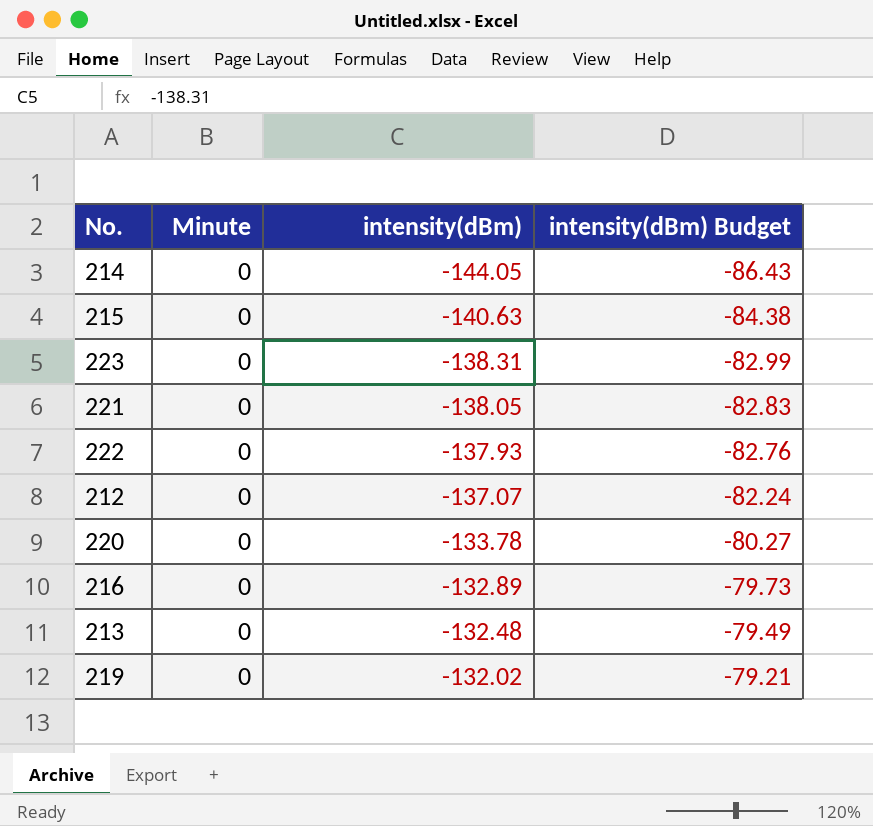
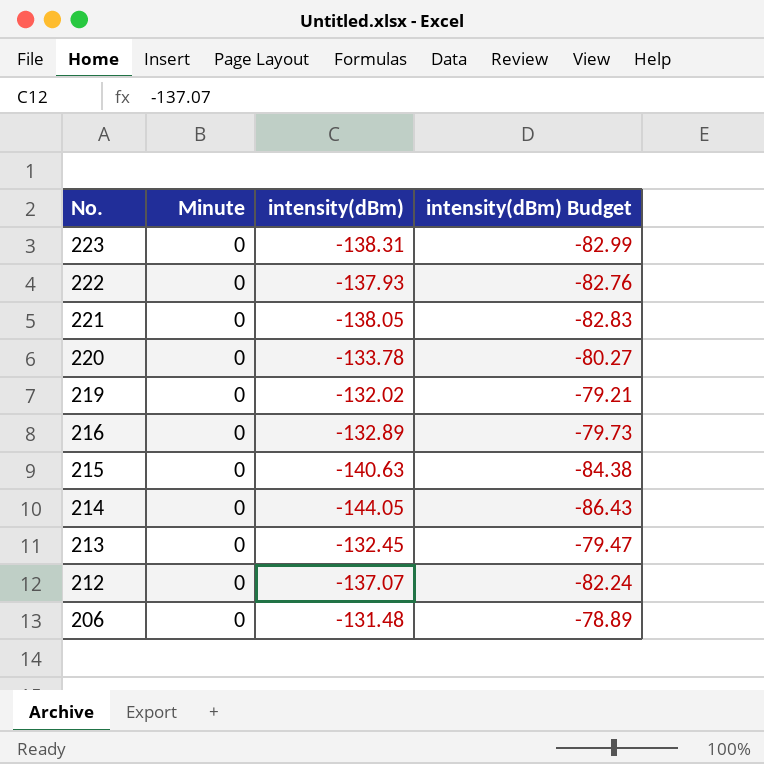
row order: intensity(dBm) ascending -> No. descending
213 | intensity(dBm): -132.48 -> -132.45
213 | intensity(dBm) Budget: -79.49 -> -79.47
row 206: none -> 0 | -131.48 | -78.89

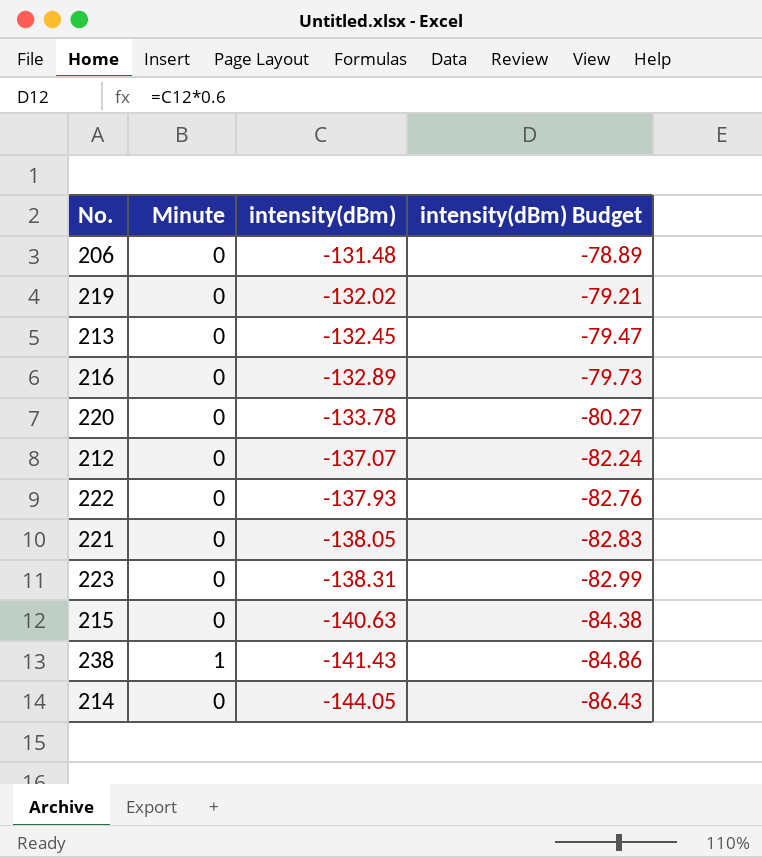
row order: No. descending -> intensity(dBm) descending
row 238: none -> 1 | -141.43 | -84.86

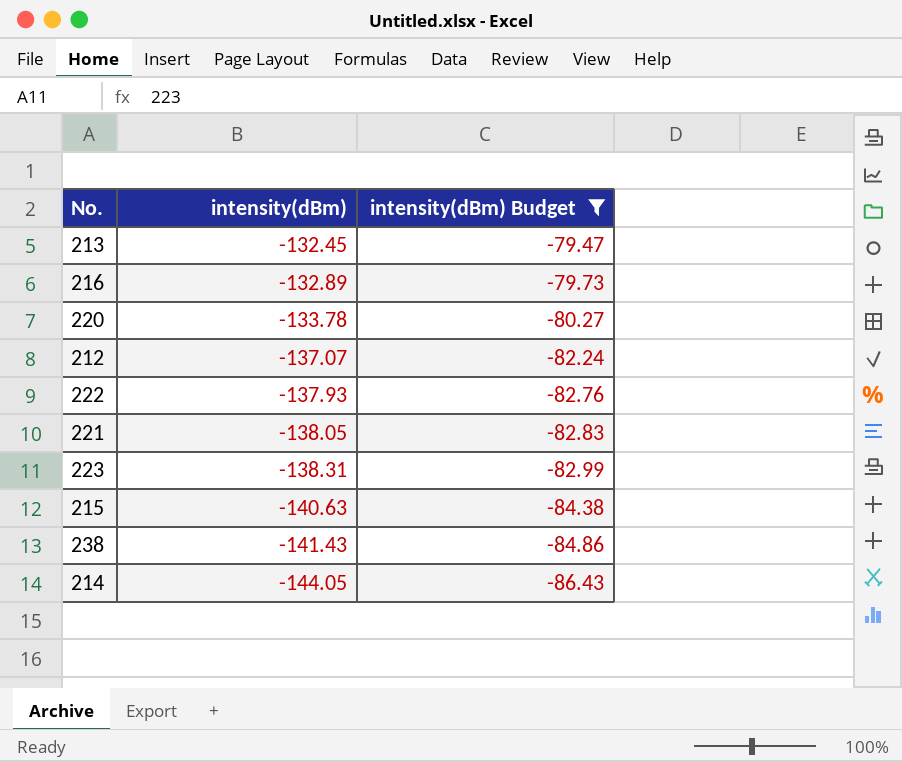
filter: none -> intensity(dBm) Budget <= -79.47
column Minute | position: 2 -> none

